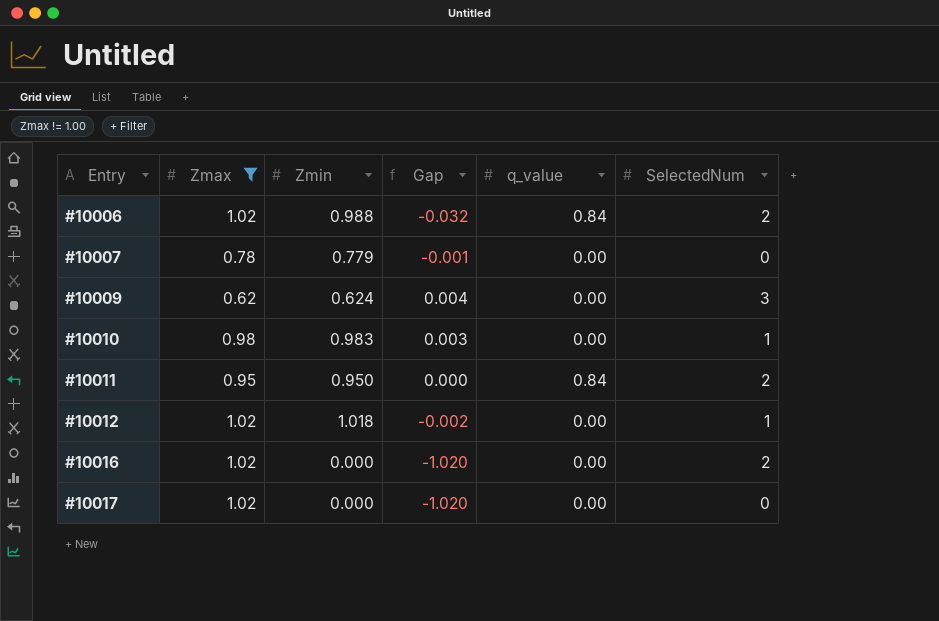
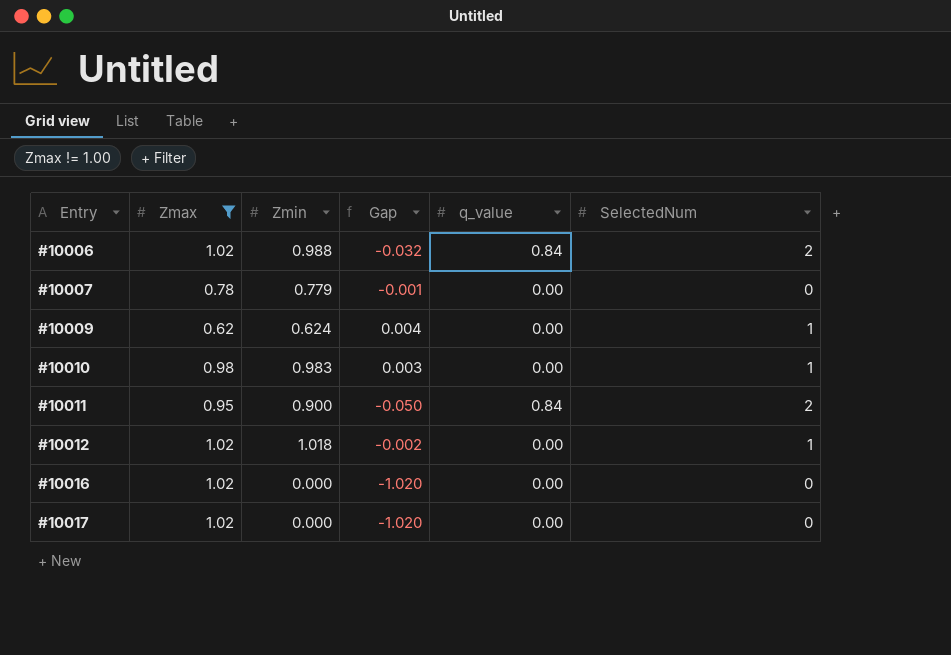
#10009 | SelectedNum: 3 -> 1
#10011 | Zmin: 0.950 -> 0.900
#10011 | Gap: 0.000 -> -0.050
#10016 | SelectedNum: 2 -> 0

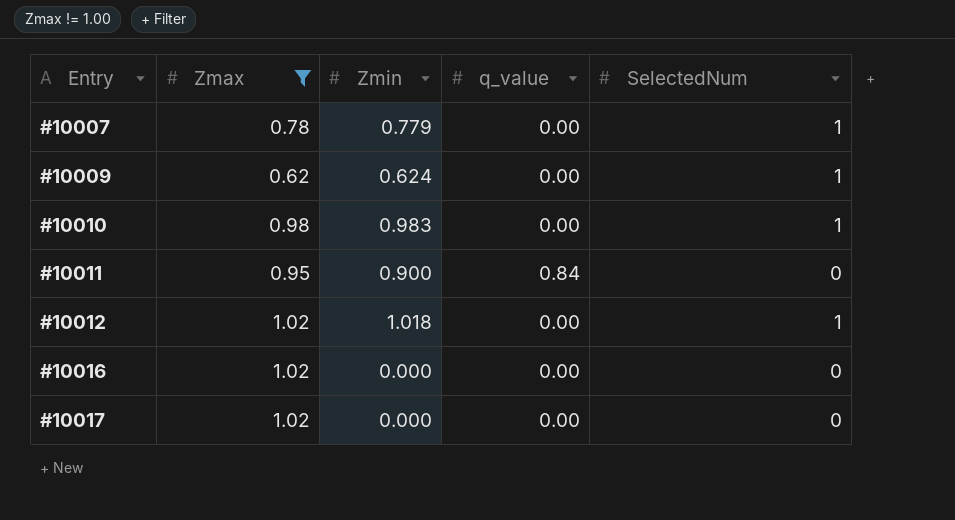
column Gap | formula: [Zmin] - [Zmax] -> none
row #10006: 1.02 | 0.988 | -0.032 | 0.84 | 2 -> none
#10007 | SelectedNum: 0 -> 1
#10011 | SelectedNum: 2 -> 0

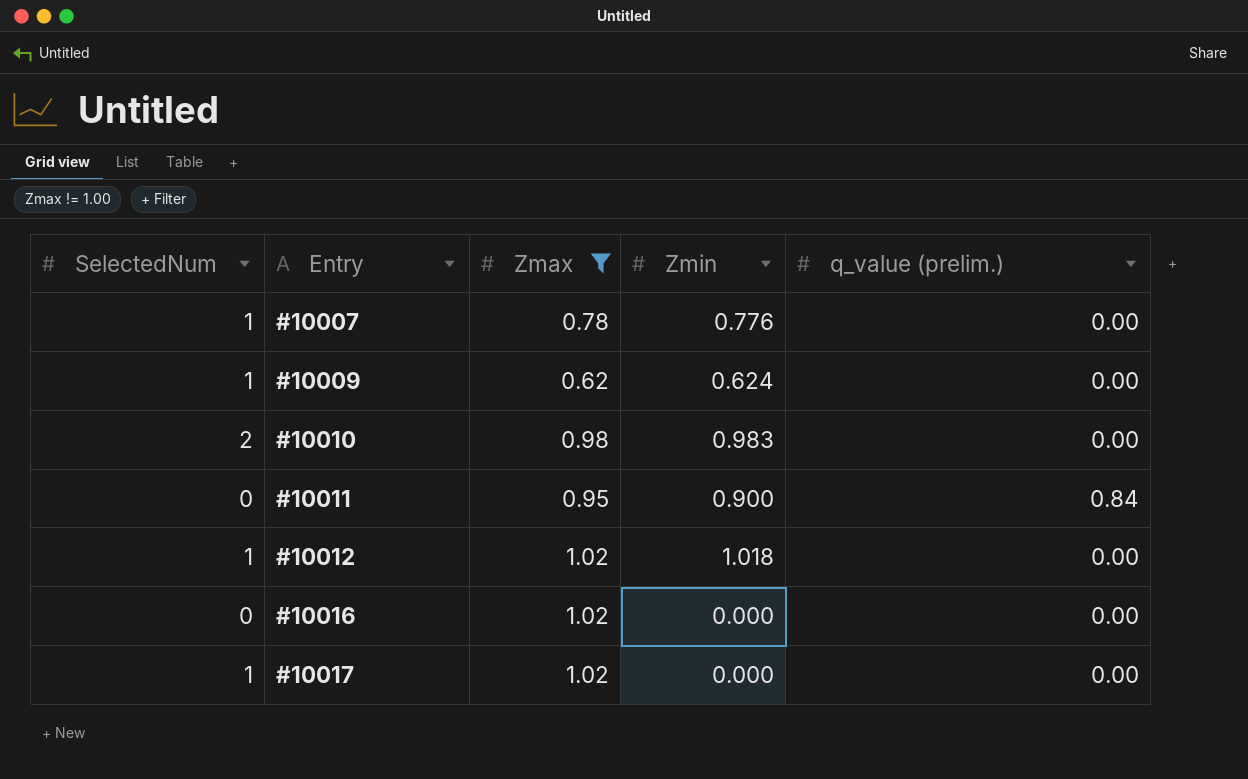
column SelectedNum | position: 5 -> 1
column name: q_value -> q_value (prelim.)
#10007 | Zmin: 0.779 -> 0.776
#10010 | SelectedNum: 1 -> 2
#10017 | SelectedNum: 0 -> 1

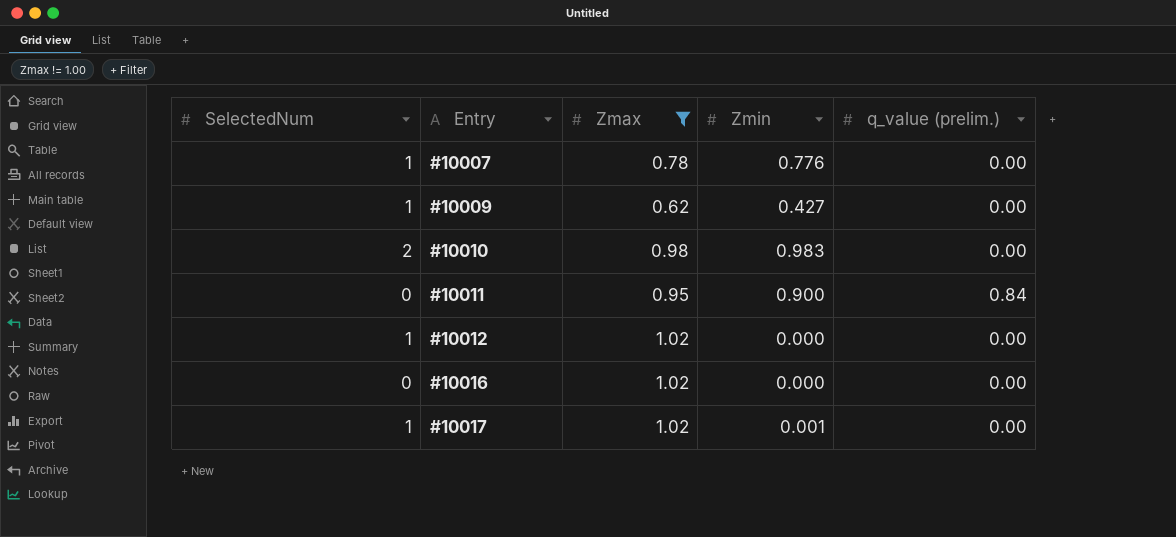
#10009 | Zmin: 0.624 -> 0.427
#10012 | Zmin: 1.018 -> 0.000
#10017 | Zmin: 0.000 -> 0.001

